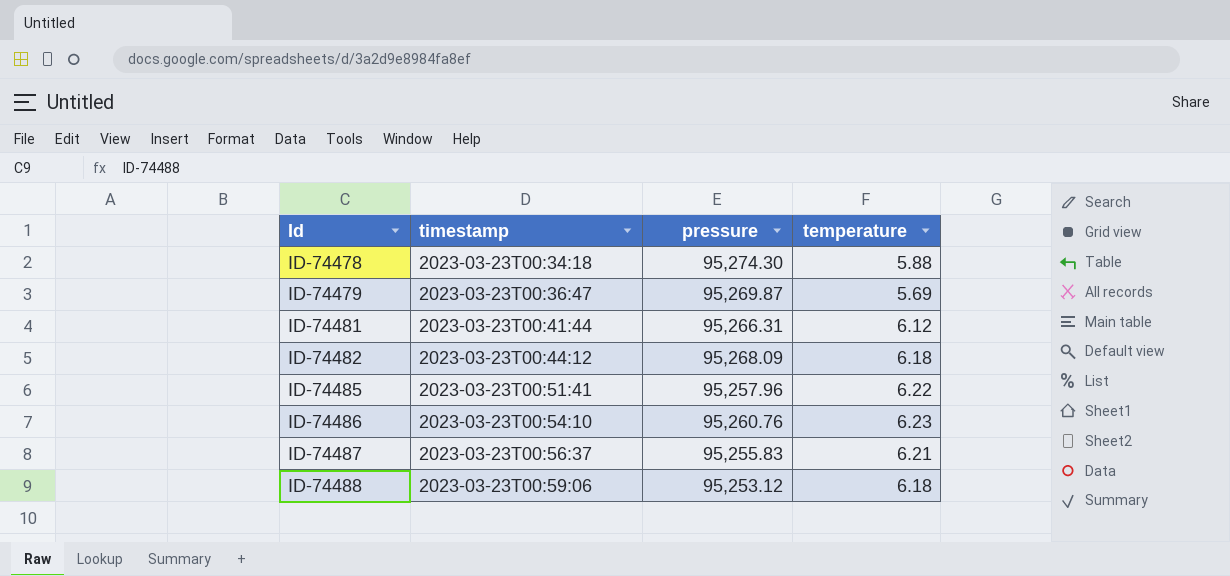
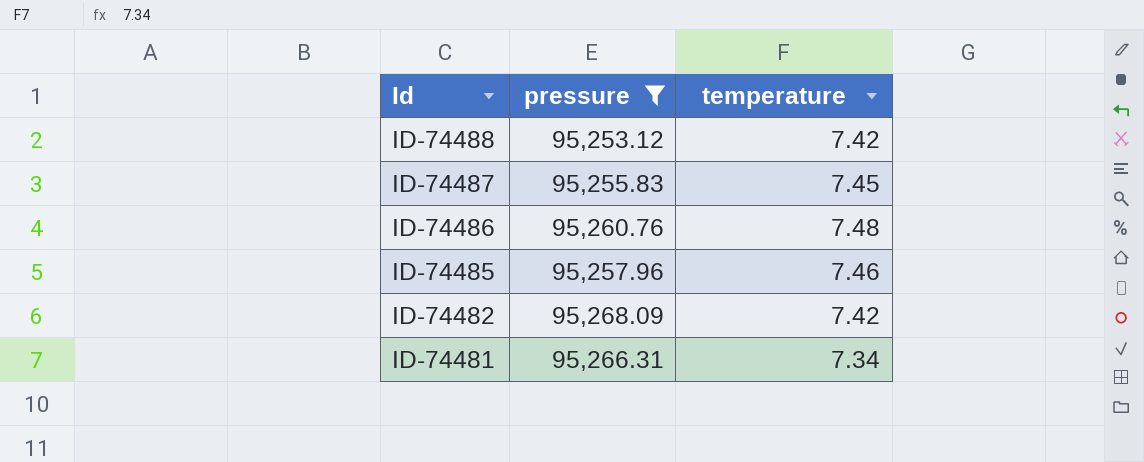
filter: none -> pressure <= 95,268.09
row order: Id ascending -> Id descending
column timestamp | position: 2 -> none
ID-74488 | temperature: 6.18 -> 7.42
ID-74487 | temperature: 6.21 -> 7.45
ID-74486 | temperature: 6.23 -> 7.48
ID-74485 | temperature: 6.22 -> 7.46
ID-74482 | temperature: 6.18 -> 7.42
ID-74481 | temperature: 6.12 -> 7.34

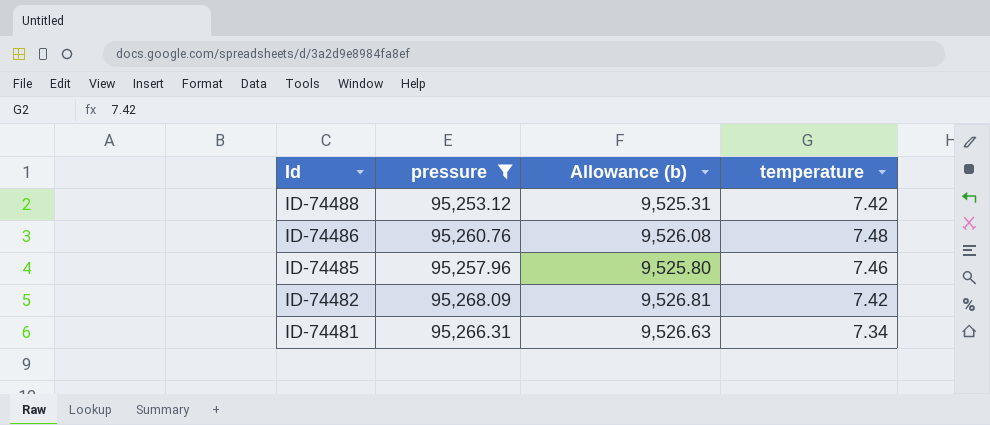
column Allowance (b) | formula: none -> [pressure] * 0.1
row ID-74487: 95,255.83 | 7.45 -> none

